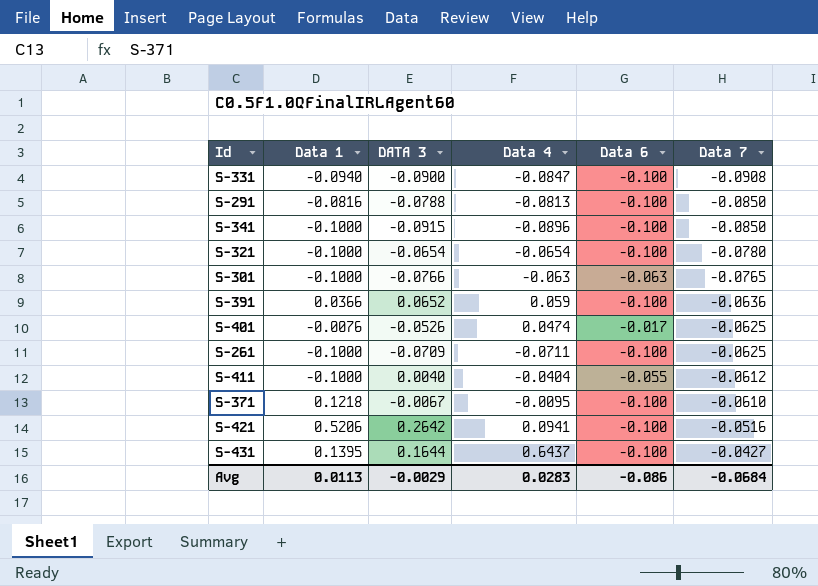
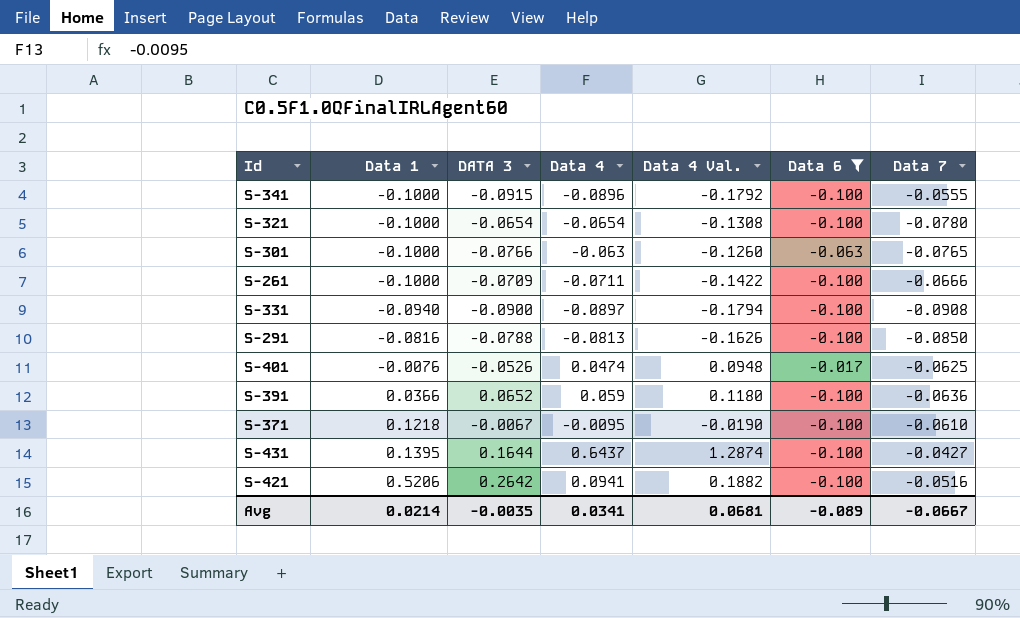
filter: none -> Data 6 != -0.055
row order: Data 7 ascending -> Data 1 ascending
column Data 4 Val. | formula: none -> [Data 4] * 2
S-341 | Data 7: -0.0850 -> -0.0555
S-261 | Data 7: -0.0625 -> -0.0666
S-331 | Data 4: -0.0847 -> -0.0897
Avg | Data 1: 0.0113 -> 0.0214
Avg | DATA 3: -0.0029 -> -0.0035
Avg | Data 4: 0.0283 -> 0.0341
Avg | Data 6: -0.086 -> -0.089
Avg | Data 7: -0.0684 -> -0.0667

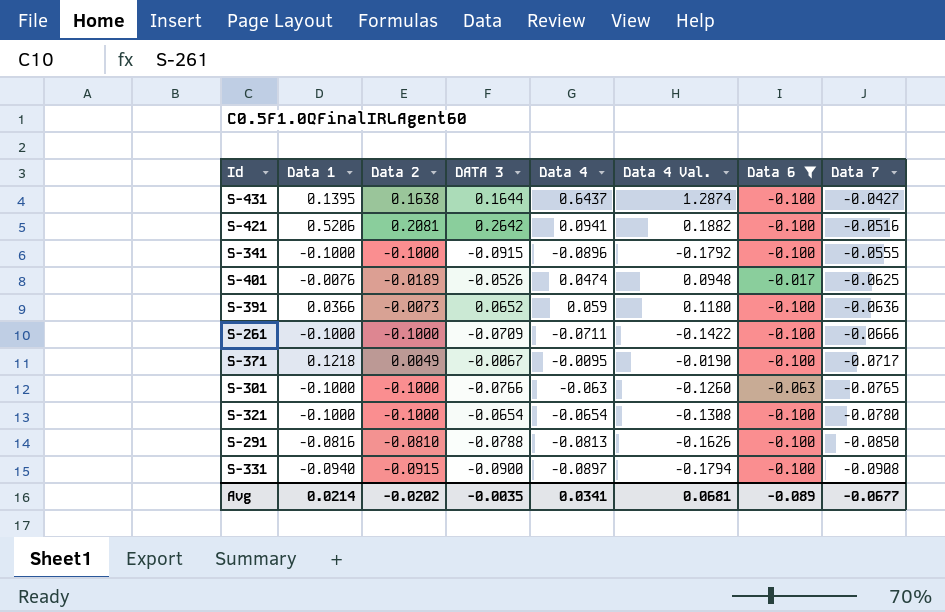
row order: Data 1 ascending -> Data 7 descending
column Data 2 | position: none -> 3
S-371 | Data 7: -0.0610 -> -0.0717
Avg | Data 7: -0.0667 -> -0.0677

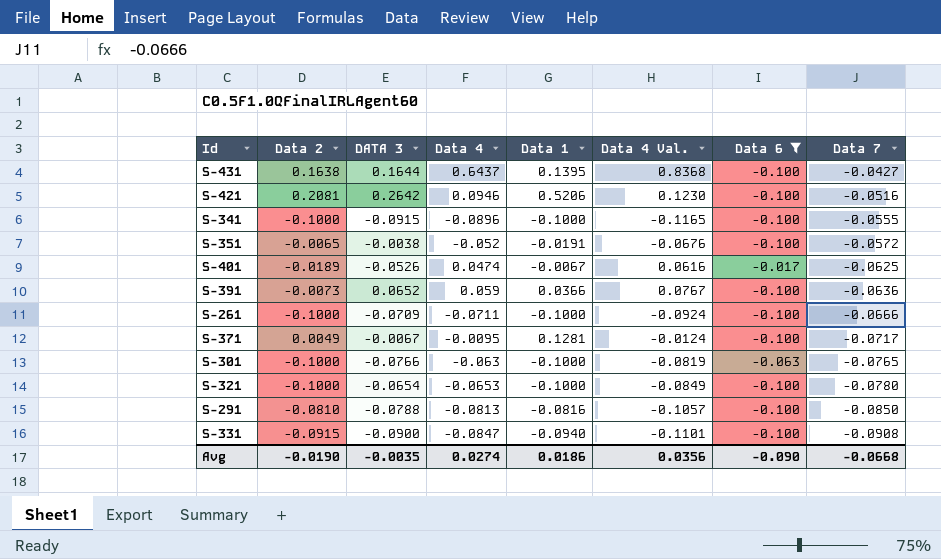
column Data 1 | position: 2 -> 5
column Data 4 Val. | formula: [Data 4] * 2 -> [Data 4] * 1.3
S-421 | Data 4: 0.0941 -> 0.0946
row S-351: none -> -0.0065 | -0.0038 | -0.052 | -0.0191 | -0.0676 | -0.100 | -0.0572
S-401 | Data 1: -0.0076 -> -0.0067
S-371 | Data 1: 0.1218 -> 0.1281
S-321 | Data 4: -0.0654 -> -0.0653
S-331 | Data 4: -0.0897 -> -0.0847
Avg | Data 2: -0.0202 -> -0.0190
Avg | Data 4: 0.0341 -> 0.0274
Avg | Data 1: 0.0214 -> 0.0186
Avg | Data 4 Val.: 0.0681 -> 0.0356
Avg | Data 6: -0.089 -> -0.090
Avg | Data 7: -0.0677 -> -0.0668

